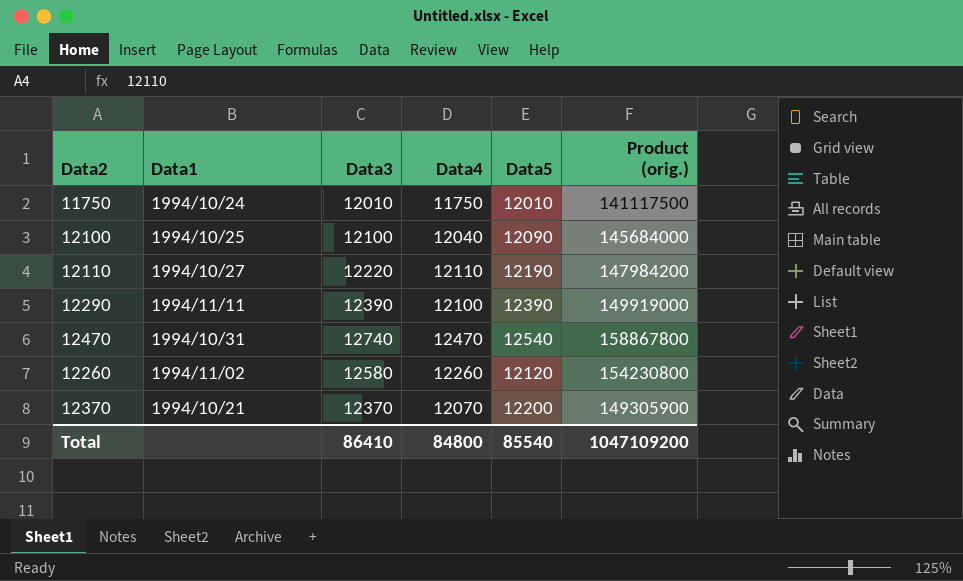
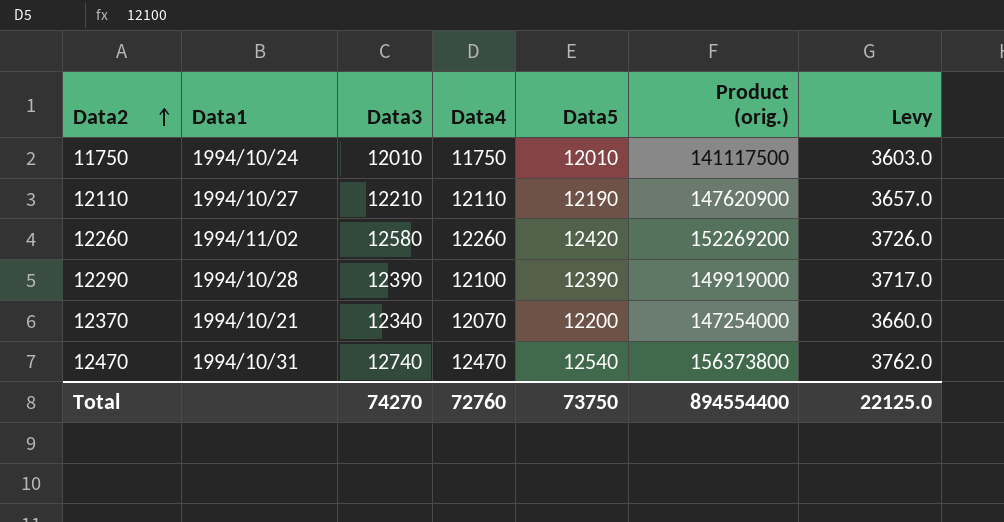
row order: none -> Data2 ascending
column Product (orig.) | formula: [Data3] * [Data4] -> [Data4] * [Data5]
column Levy | formula: none -> [Data5] * 0.3
row 12100: 1994/10/25 | 12100 | 12040 | 12090 | 145684000 -> none
12110 | Data3: 12220 -> 12210
12260 | Data5: 12120 -> 12420
12290 | Data1: 1994/11/11 -> 1994/10/28
12370 | Data3: 12370 -> 12340
Total | Data3: 86410 -> 74270
Total | Data4: 84800 -> 72760
Total | Data5: 85540 -> 73750
Total | Product (orig.): 1047109200 -> 894554400

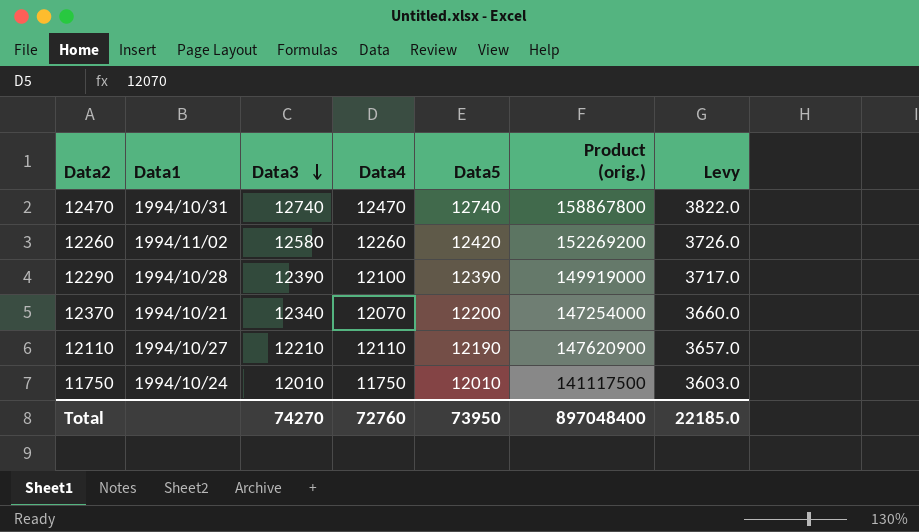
row order: Data2 ascending -> Data3 descending
12470 | Data5: 12540 -> 12740
12470 | Product (orig.): 156373800 -> 158867800
12470 | Levy: 3762.0 -> 3822.0
Total | Data5: 73750 -> 73950
Total | Product (orig.): 894554400 -> 897048400
Total | Levy: 22125.0 -> 22185.0

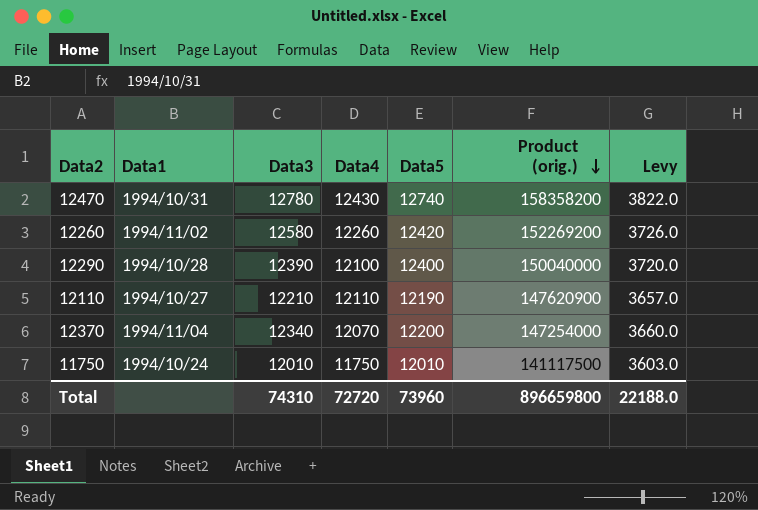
row order: Data3 descending -> Product (orig.) descending
12470 | Data3: 12740 -> 12780
12470 | Data4: 12470 -> 12430
12470 | Product (orig.): 158867800 -> 158358200
12290 | Data5: 12390 -> 12400
12290 | Product (orig.): 149919000 -> 150040000
12290 | Levy: 3717.0 -> 3720.0
12370 | Data1: 1994/10/21 -> 1994/11/04
Total | Data3: 74270 -> 74310
Total | Data4: 72760 -> 72720
Total | Data5: 73950 -> 73960
Total | Product (orig.): 897048400 -> 896659800
Total | Levy: 22185.0 -> 22188.0

